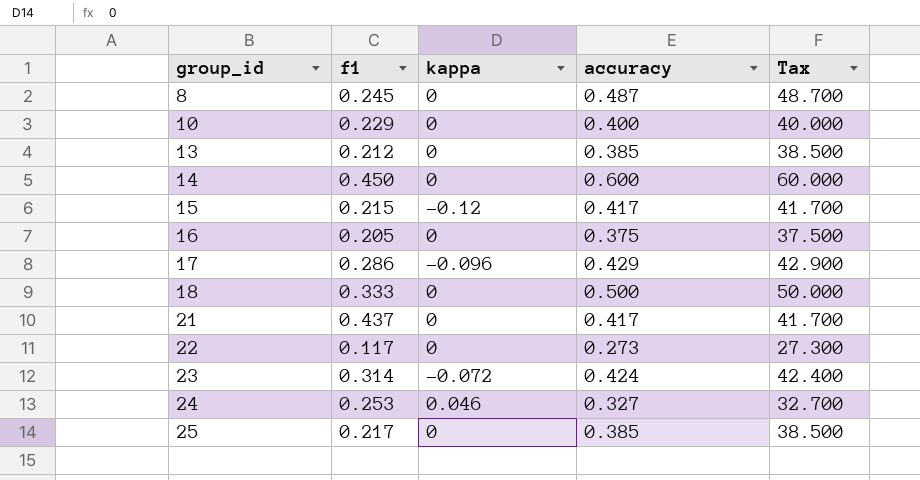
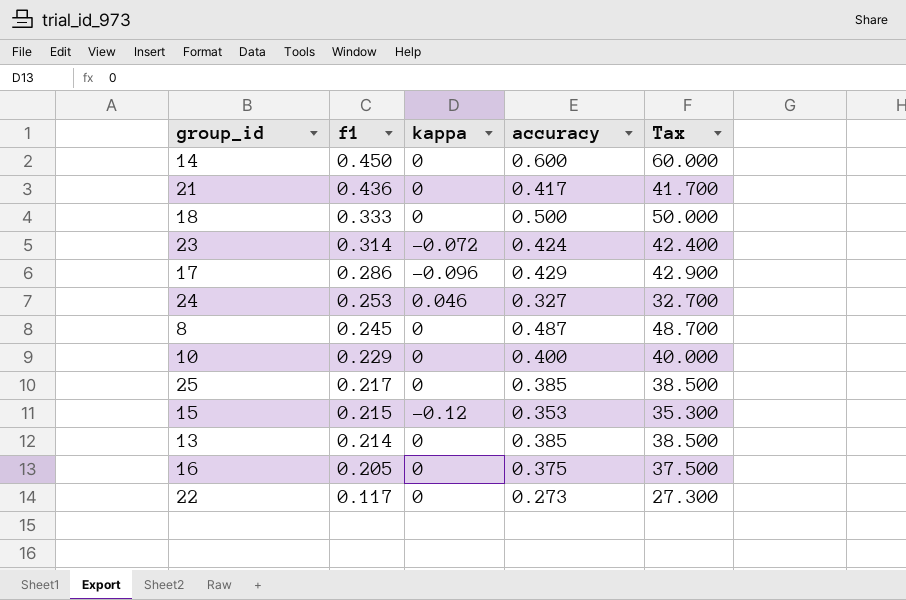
row order: group_id ascending -> f1 descending
21 | f1: 0.437 -> 0.436
15 | accuracy: 0.417 -> 0.353
15 | Tax: 41.700 -> 35.300
13 | f1: 0.212 -> 0.214

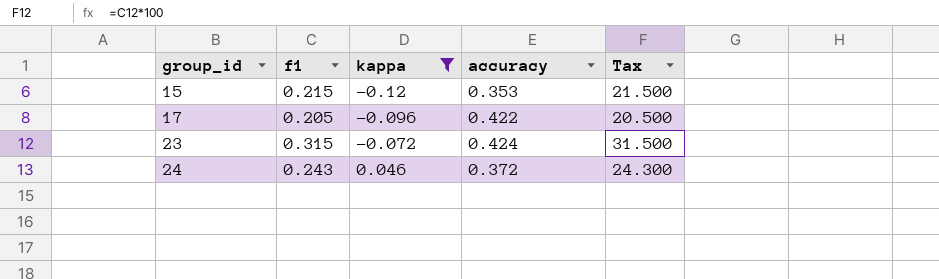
filter: none -> kappa != 0
row order: f1 descending -> group_id ascending
column Tax | formula: [accuracy] * 100 -> [f1] * 100
17 | f1: 0.286 -> 0.205
17 | accuracy: 0.429 -> 0.422
23 | f1: 0.314 -> 0.315
24 | f1: 0.253 -> 0.243
24 | accuracy: 0.327 -> 0.372

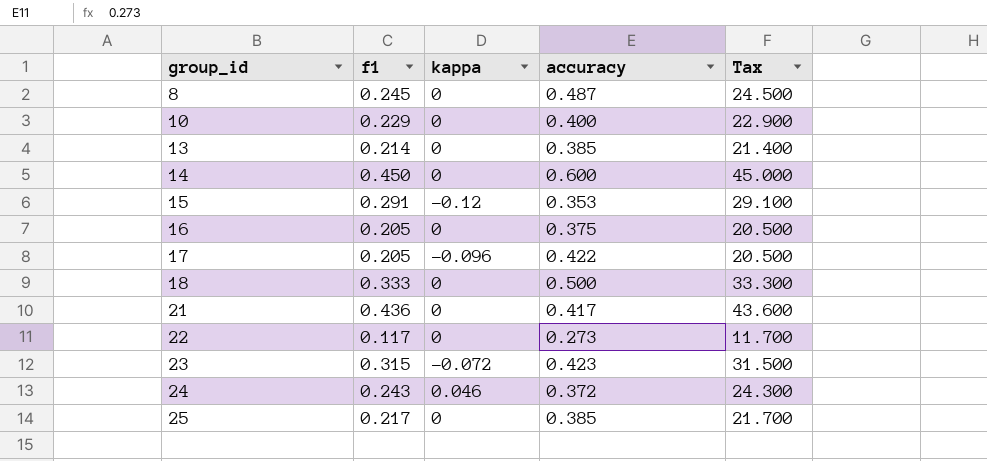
filter: kappa != 0 -> none
15 | f1: 0.215 -> 0.291
15 | Tax: 21.500 -> 29.100
23 | accuracy: 0.424 -> 0.423

